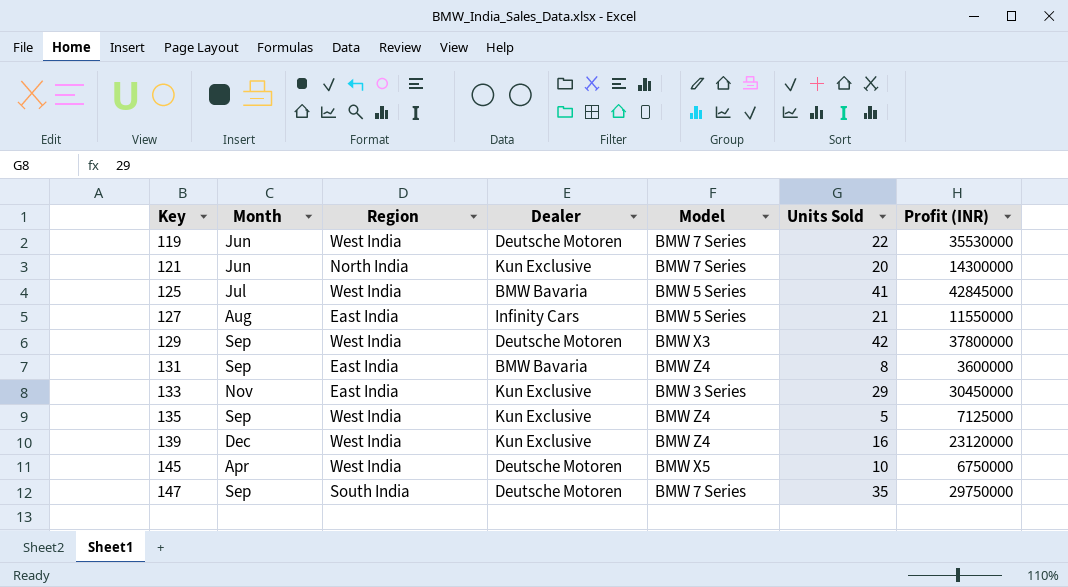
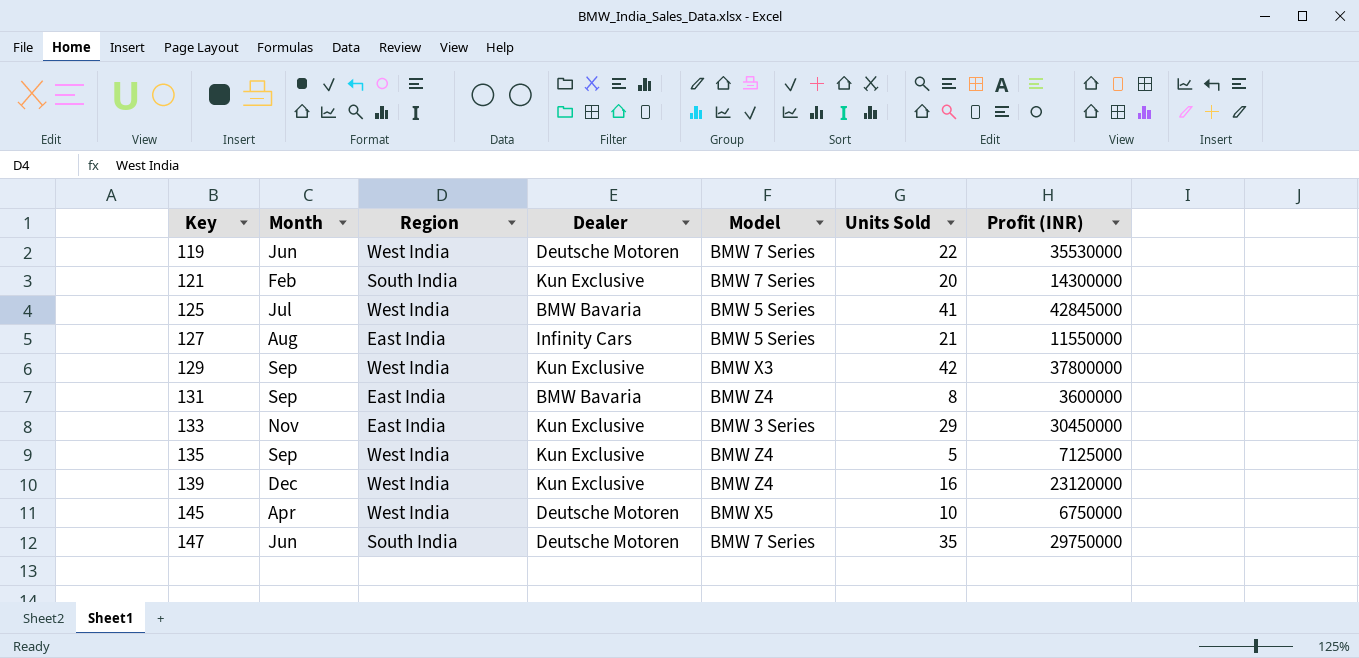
121 | Month: Jun -> Feb
121 | Region: North India -> South India
129 | Dealer: Deutsche Motoren -> Kun Exclusive
147 | Month: Sep -> Jun

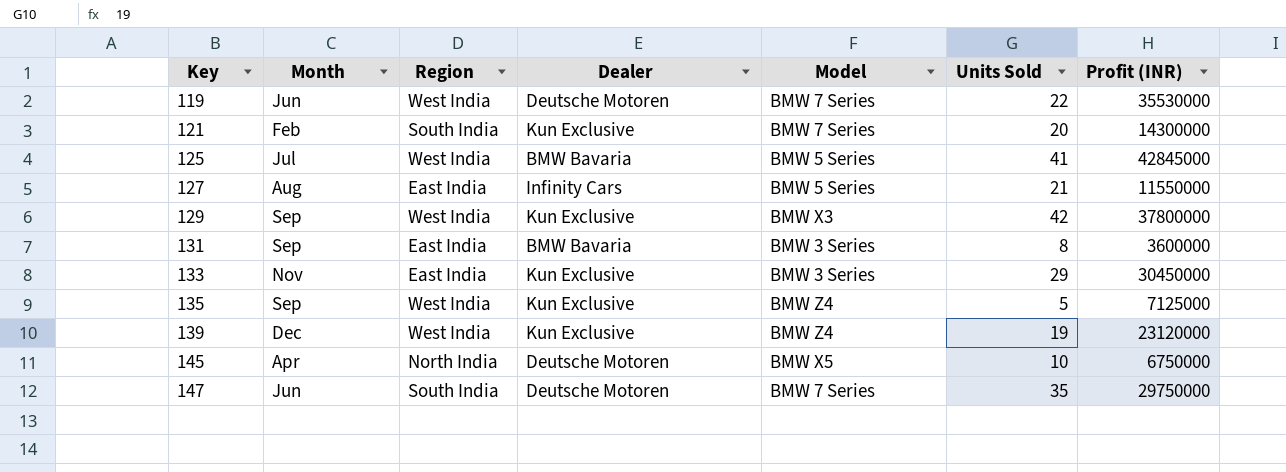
131 | Model: BMW Z4 -> BMW 3 Series
139 | Units Sold: 16 -> 19
145 | Region: West India -> North India

